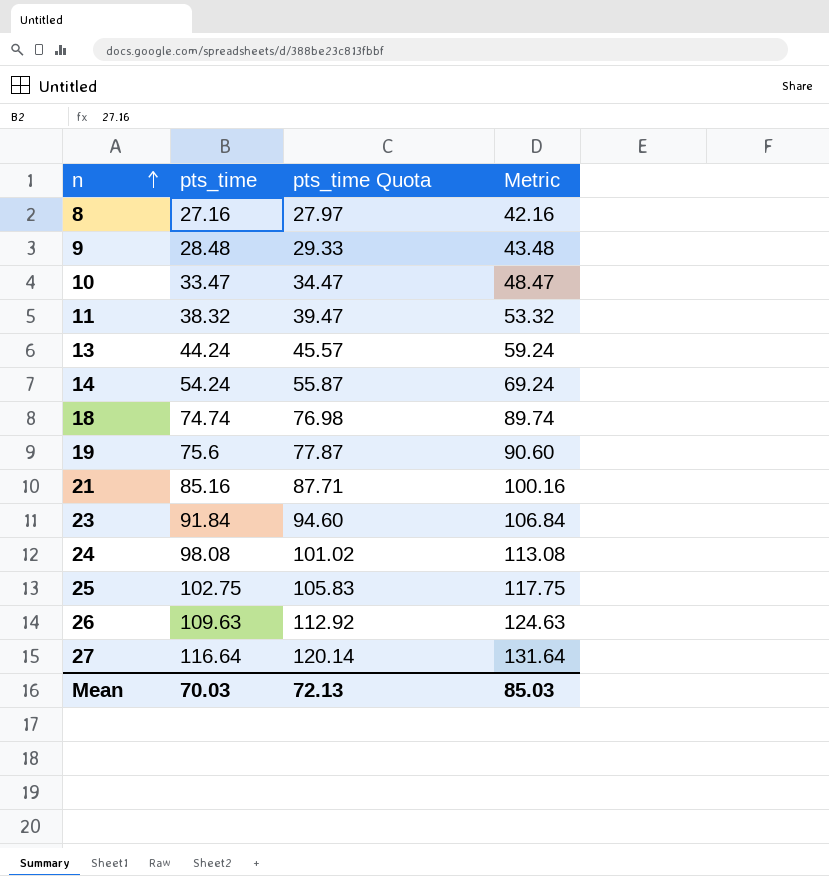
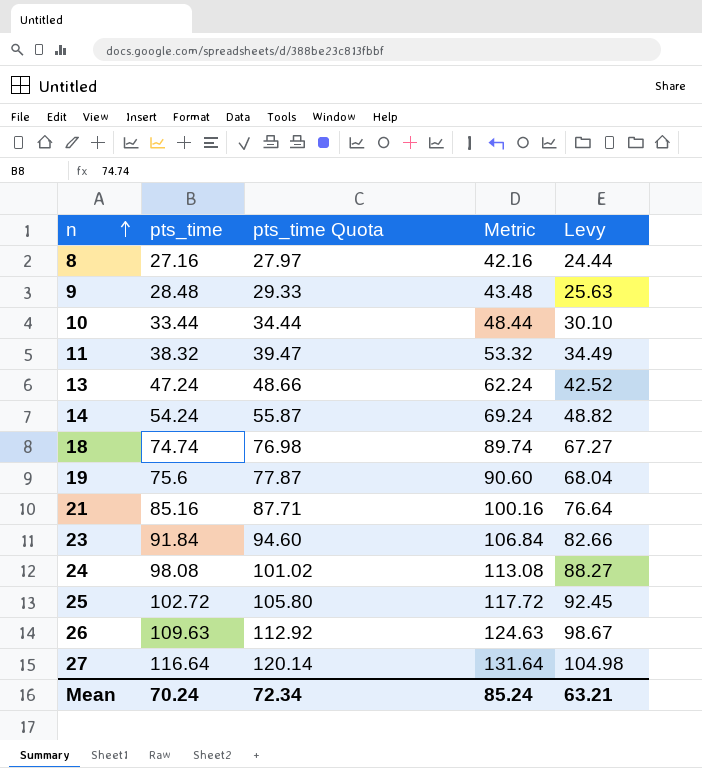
column Levy | formula: none -> [pts_time] * 0.9
10 | pts_time: 33.47 -> 33.44
10 | pts_time Quota: 34.47 -> 34.44
10 | Metric: 48.47 -> 48.44
13 | pts_time: 44.24 -> 47.24
13 | pts_time Quota: 45.57 -> 48.66
13 | Metric: 59.24 -> 62.24
25 | pts_time: 102.75 -> 102.72
25 | pts_time Quota: 105.83 -> 105.80
25 | Metric: 117.75 -> 117.72
Mean | pts_time: 70.03 -> 70.24
Mean | pts_time Quota: 72.13 -> 72.34
Mean | Metric: 85.03 -> 85.24

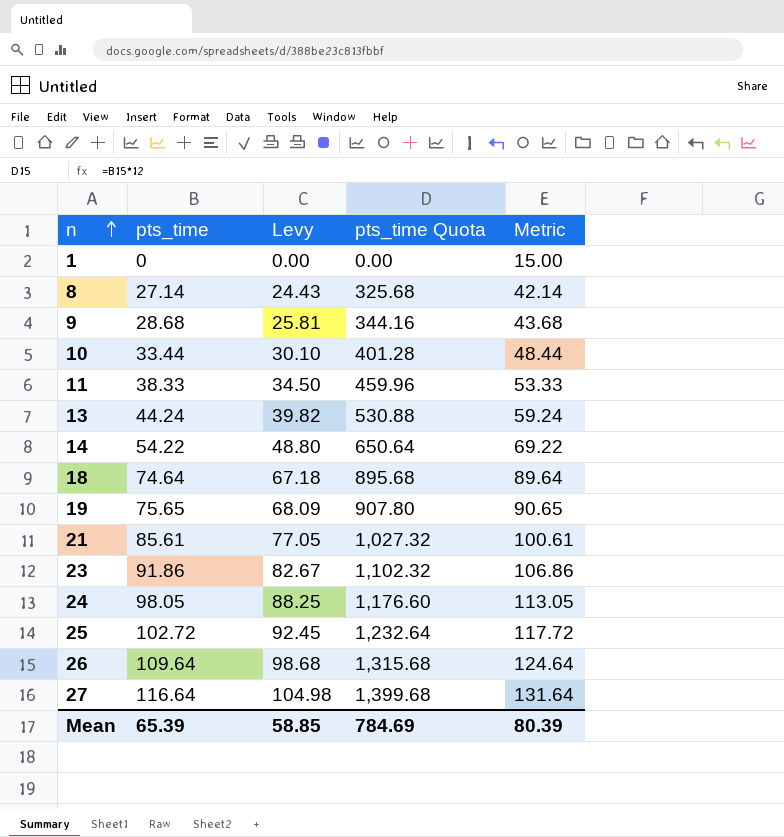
column Levy | position: 5 -> 3
column pts_time Quota | formula: [pts_time] * 1.03 -> [pts_time] * 12
row 1: none -> 0 | 0.00 | 0.00 | 15.00
8 | pts_time: 27.16 -> 27.14
8 | Levy: 24.44 -> 24.43
8 | Metric: 42.16 -> 42.14
9 | pts_time: 28.48 -> 28.68
9 | Levy: 25.63 -> 25.81
9 | Metric: 43.48 -> 43.68
11 | pts_time: 38.32 -> 38.33
11 | Levy: 34.49 -> 34.50
11 | Metric: 53.32 -> 53.33
13 | pts_time: 47.24 -> 44.24
13 | Levy: 42.52 -> 39.82
13 | Metric: 62.24 -> 59.24
14 | pts_time: 54.24 -> 54.22
14 | Levy: 48.82 -> 48.80
14 | Metric: 69.24 -> 69.22
18 | pts_time: 74.74 -> 74.64
18 | Levy: 67.27 -> 67.18
18 | Metric: 89.74 -> 89.64
19 | pts_time: 75.6 -> 75.65
19 | Levy: 68.04 -> 68.09
19 | Metric: 90.60 -> 90.65
21 | pts_time: 85.16 -> 85.61
21 | Levy: 76.64 -> 77.05
21 | Metric: 100.16 -> 100.61
23 | pts_time: 91.84 -> 91.86
23 | Levy: 82.66 -> 82.67
23 | Metric: 106.84 -> 106.86
24 | pts_time: 98.08 -> 98.05
24 | Levy: 88.27 -> 88.25
24 | Metric: 113.08 -> 113.05
26 | pts_time: 109.63 -> 109.64
26 | Levy: 98.67 -> 98.68
26 | Metric: 124.63 -> 124.64
Mean | pts_time: 70.24 -> 65.39
Mean | Levy: 63.21 -> 58.85
Mean | pts_time Quota: 72.34 -> 784.69
Mean | Metric: 85.24 -> 80.39

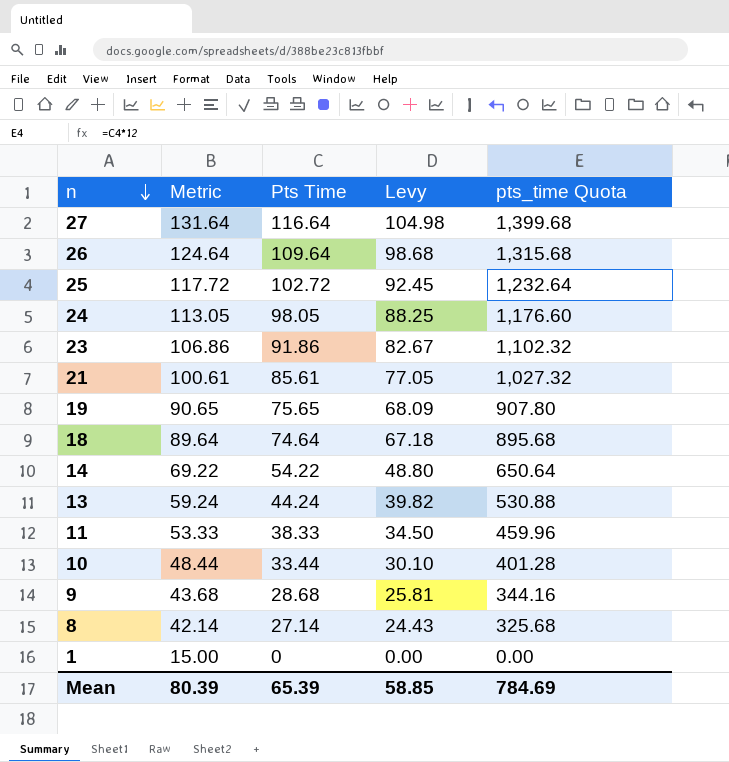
row order: n ascending -> n descending
column Metric | position: 5 -> 2
column name: pts_time -> Pts Time

